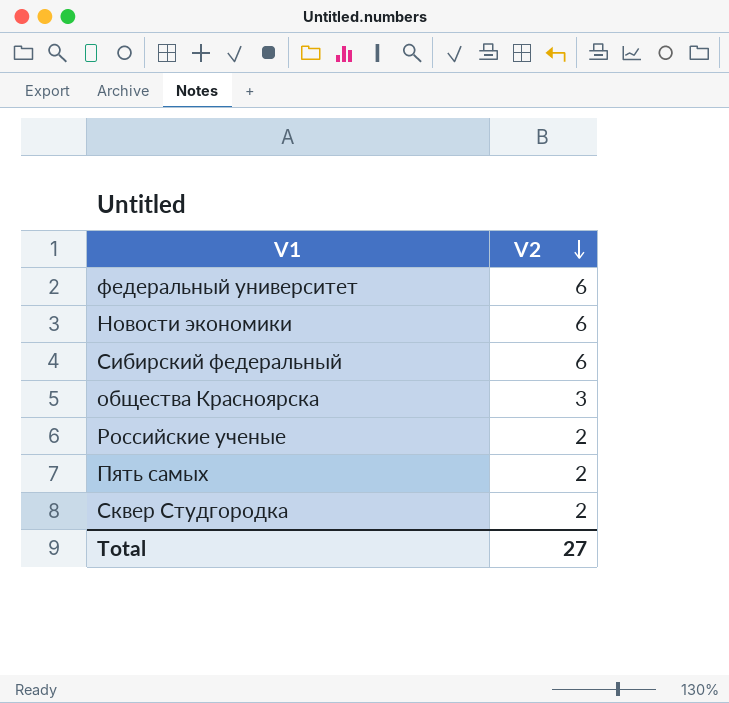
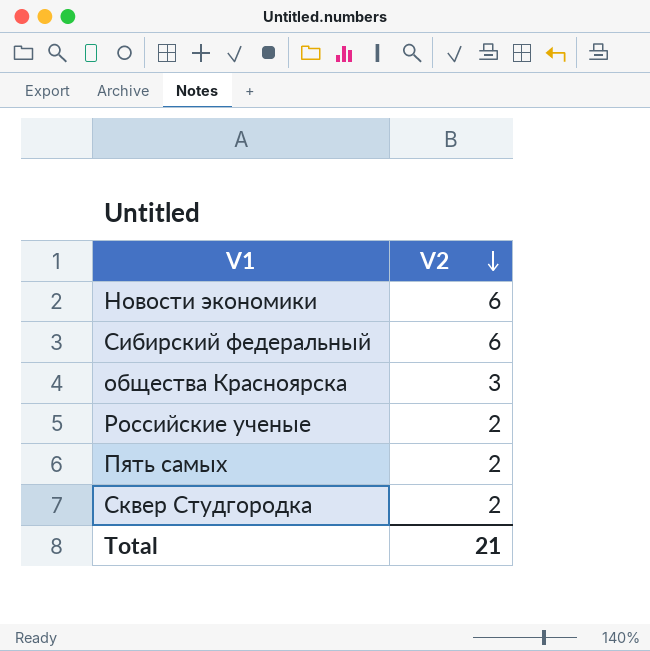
row федеральный университет: 6 -> none
Total | V2: 27 -> 21

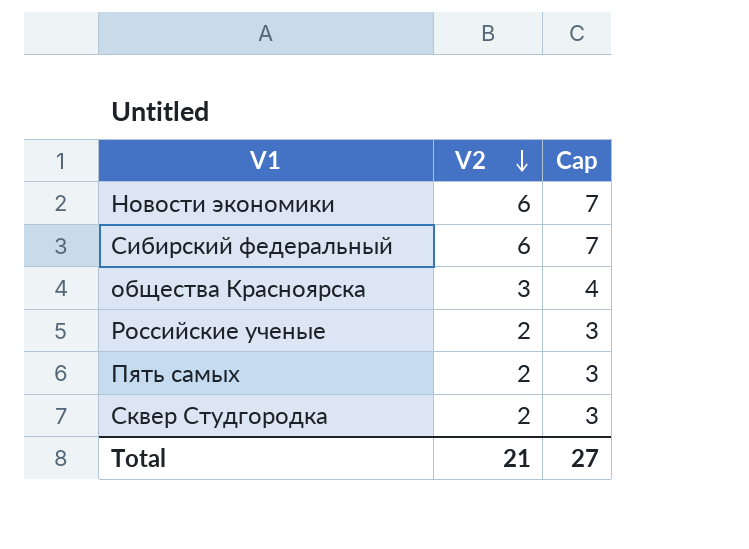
column Cap | formula: none -> [V2] + 1

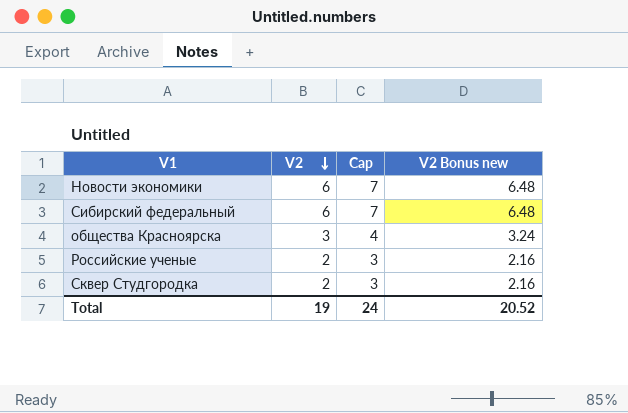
column V2 Bonus new | formula: none -> [V2] * 1.08
row Пять самых: 2 | 3 -> none
Total | V2: 21 -> 19
Total | Cap: 27 -> 24

